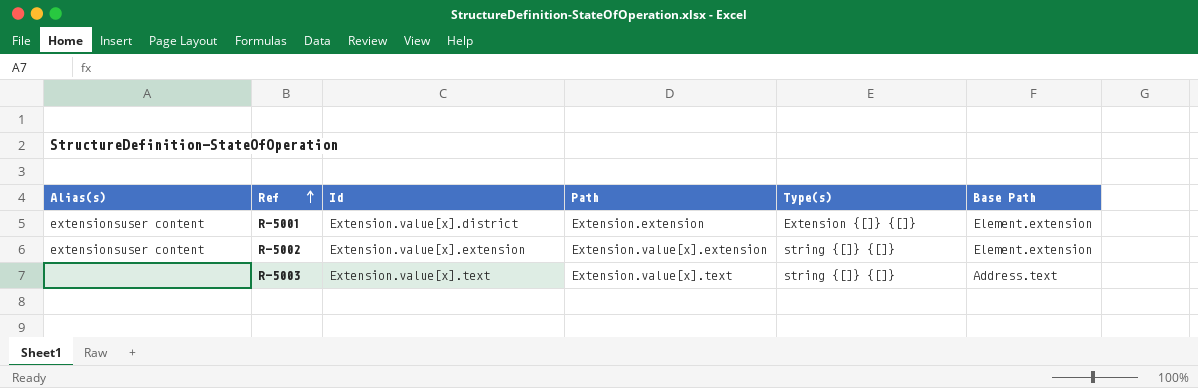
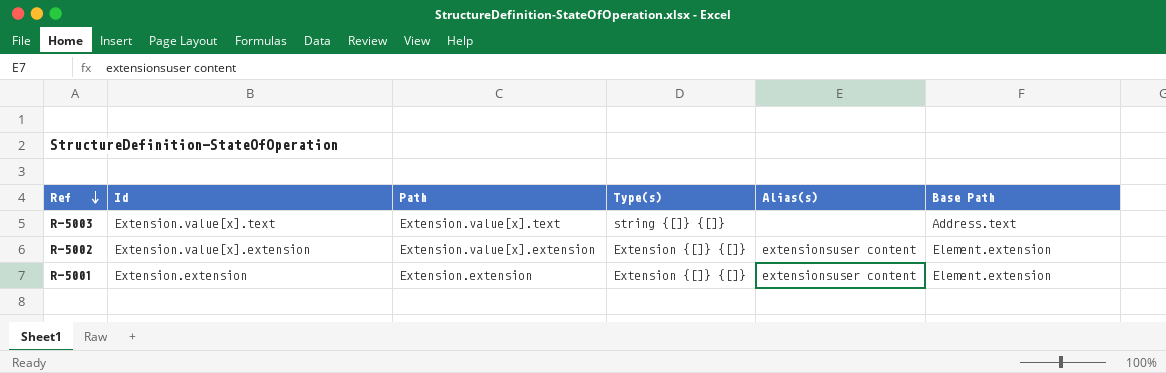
row order: Ref ascending -> Ref descending
column Alias(s) | position: 1 -> 5
R-5002 | Type(s): string {[]} {[]} -> Extension {[]} {[]}
R-5001 | Id: Extension.value[x].district -> Extension.extension

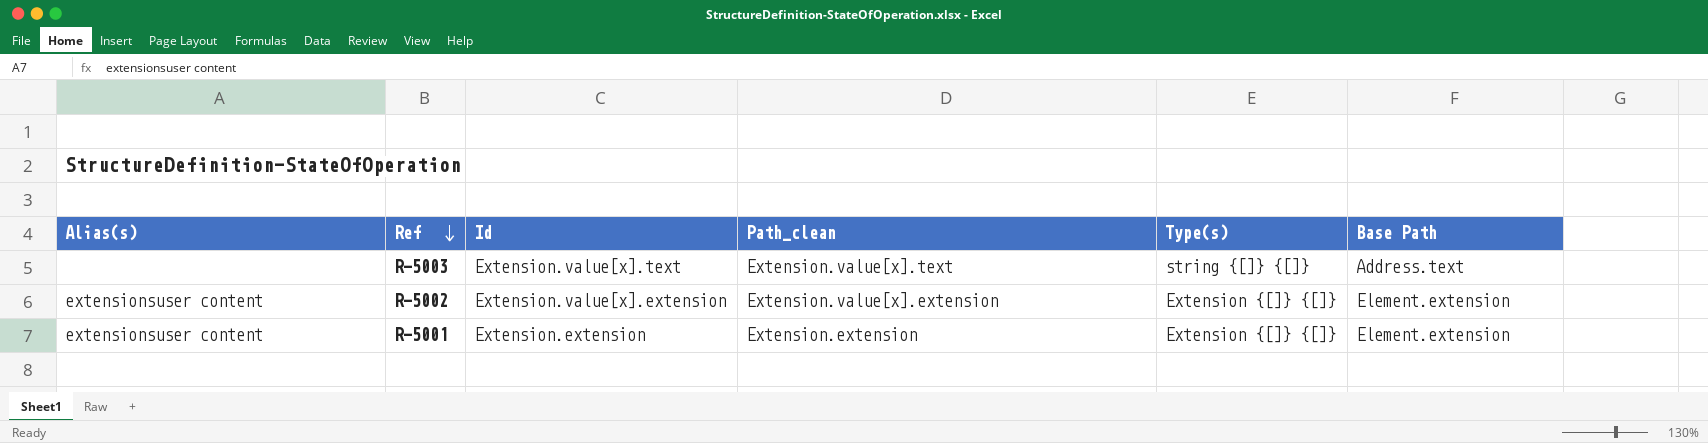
column Alias(s) | position: 5 -> 1
column name: Path -> Path_clean

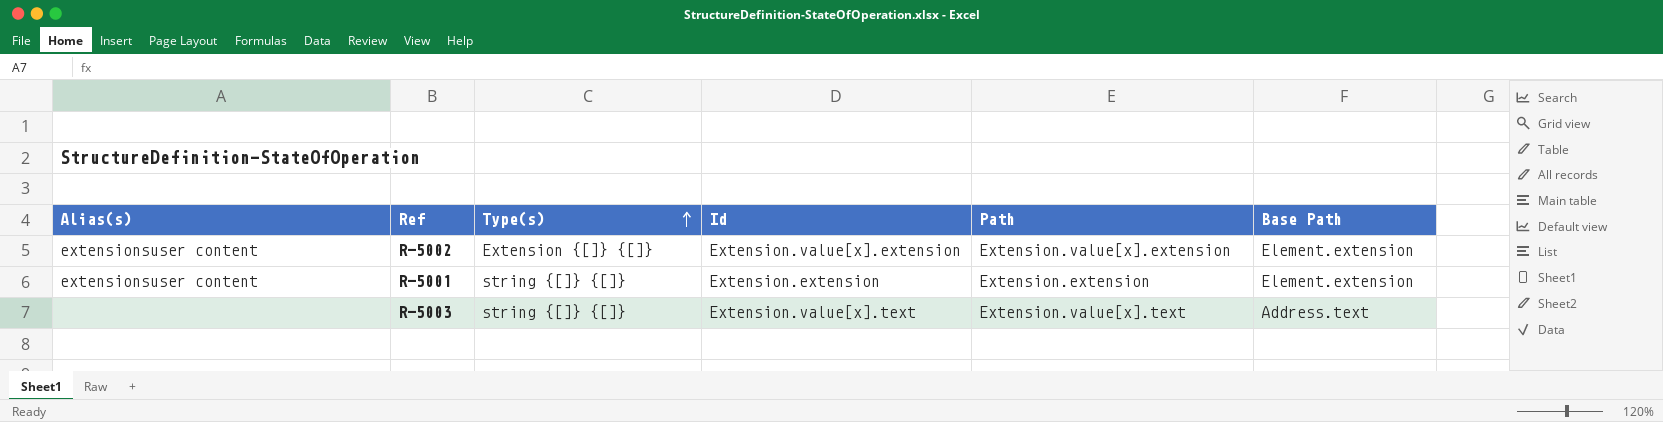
row order: Ref descending -> Type(s) ascending
column Type(s) | position: 5 -> 3
column name: Path_clean -> Path
R-5001 | Type(s): Extension {[]} {[]} -> string {[]} {[]}

